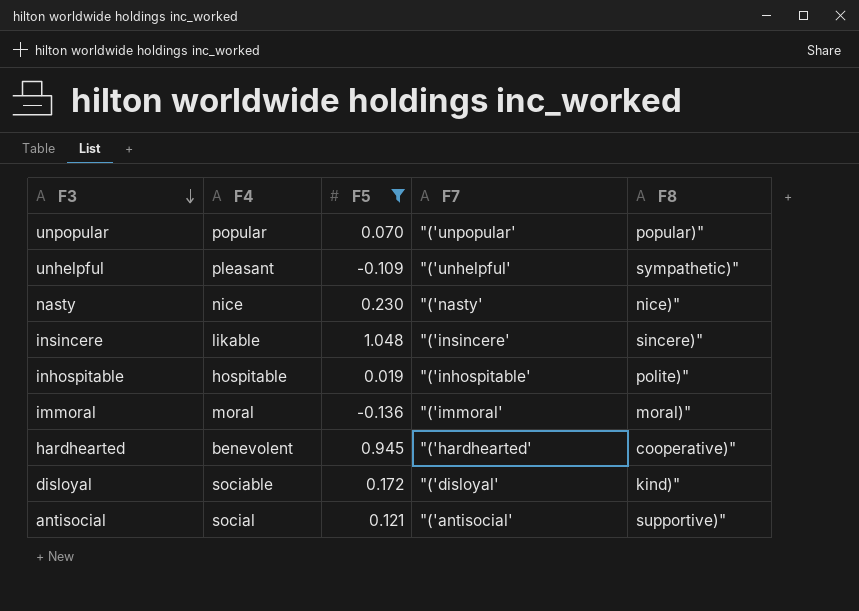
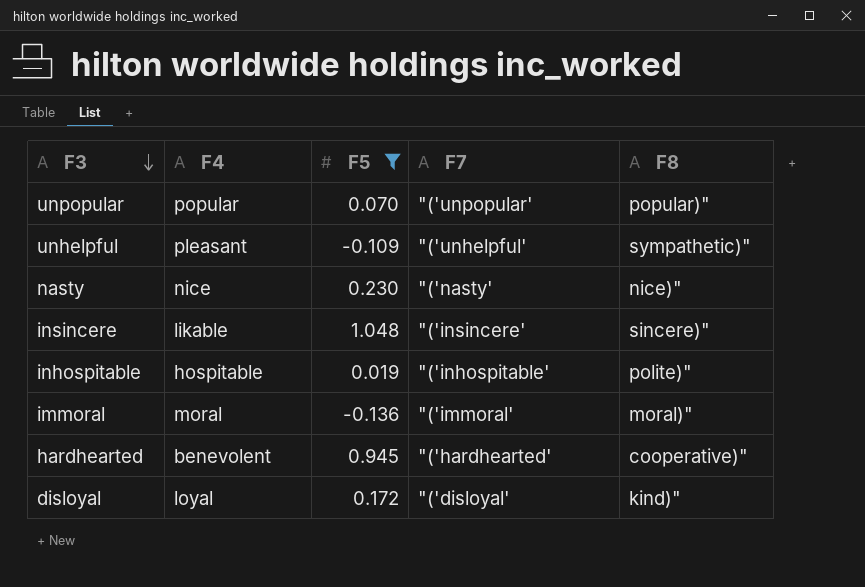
row antisocial: social | 0.121 | "('antisocial' | supportive)" -> none
disloyal | F4: sociable -> loyal

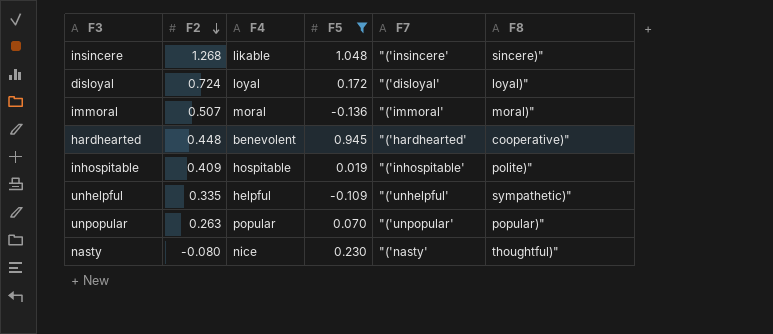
row order: F3 descending -> F2 descending
column F2 | position: none -> 2
disloyal | F8: kind)" -> loyal)"
unhelpful | F4: pleasant -> helpful
nasty | F8: nice)" -> thoughtful)"

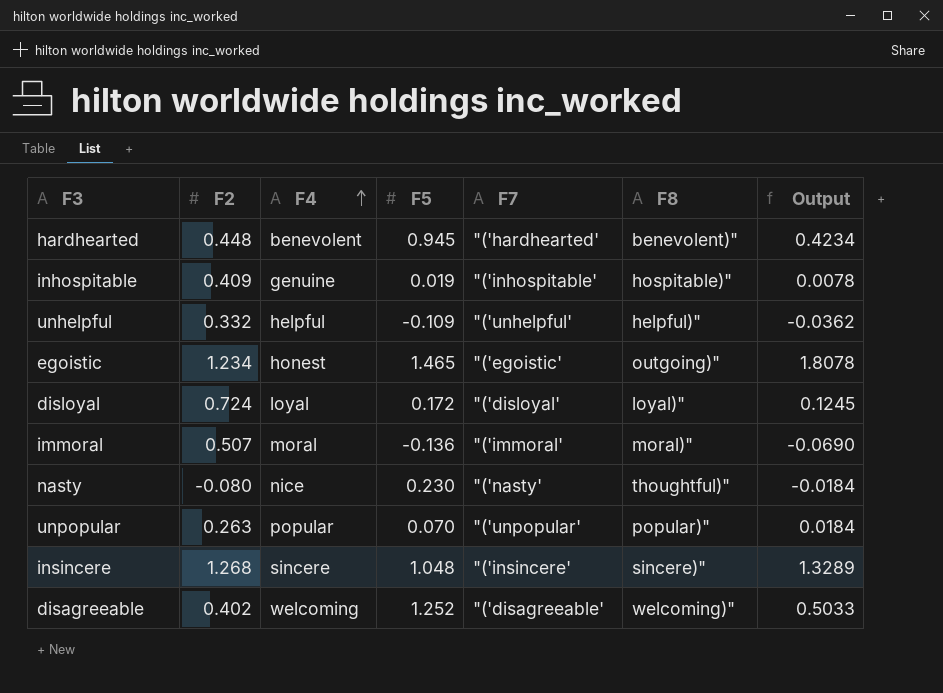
filter: F5 <= 1.048 -> none
row order: F2 descending -> F4 ascending
column Output | formula: none -> [F2] * [F5]
hardhearted | F8: cooperative)" -> benevolent)"
inhospitable | F4: hospitable -> genuine
inhospitable | F8: polite)" -> hospitable)"
unhelpful | F2: 0.335 -> 0.332
unhelpful | F8: sympathetic)" -> helpful)"
insincere | F4: likable -> sincere

